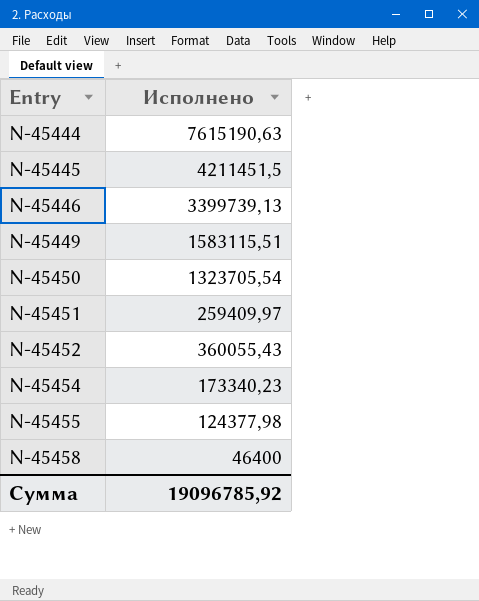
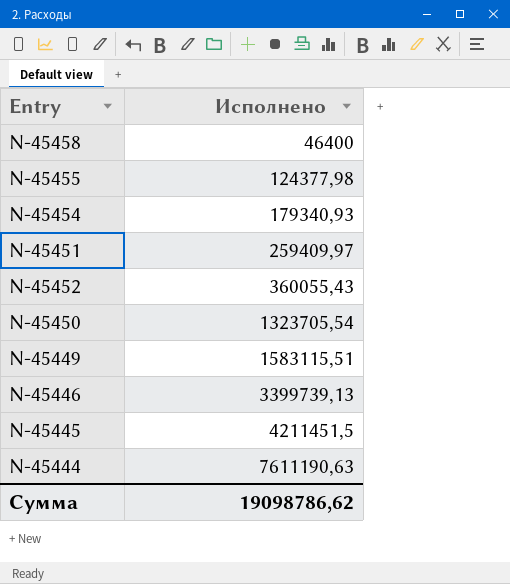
row order: Entry ascending -> Исполнено ascending
N-45454 | Исполнено: 173340,23 -> 179340,93
N-45444 | Исполнено: 7615190,63 -> 7611190,63
Сумма | Исполнено: 19096785,92 -> 19098786,62

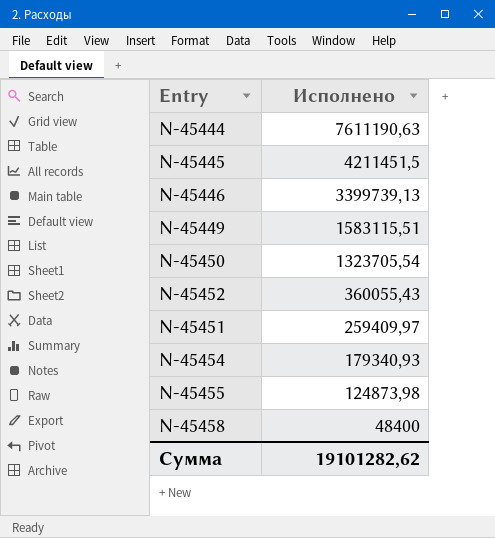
row order: Исполнено ascending -> Исполнено descending
N-45455 | Исполнено: 124377,98 -> 124873,98
N-45458 | Исполнено: 46400 -> 48400
Сумма | Исполнено: 19098786,62 -> 19101282,62

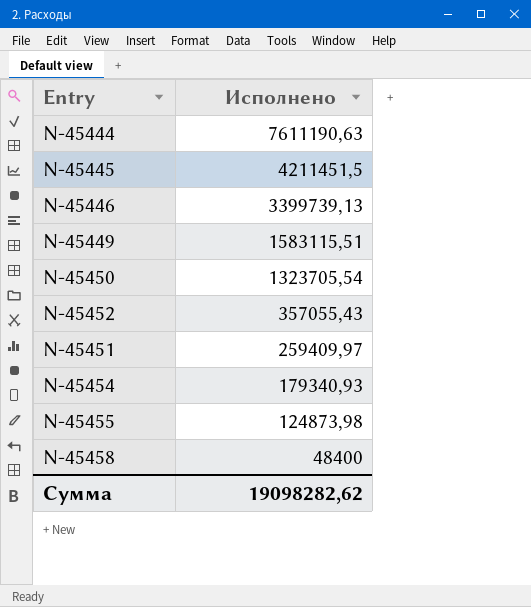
N-45452 | Исполнено: 360055,43 -> 357055,43
Сумма | Исполнено: 19101282,62 -> 19098282,62

